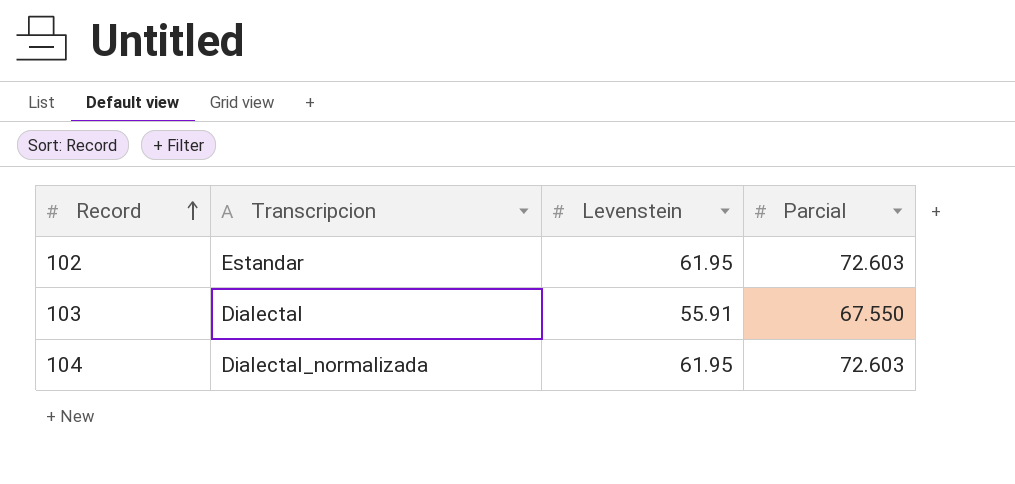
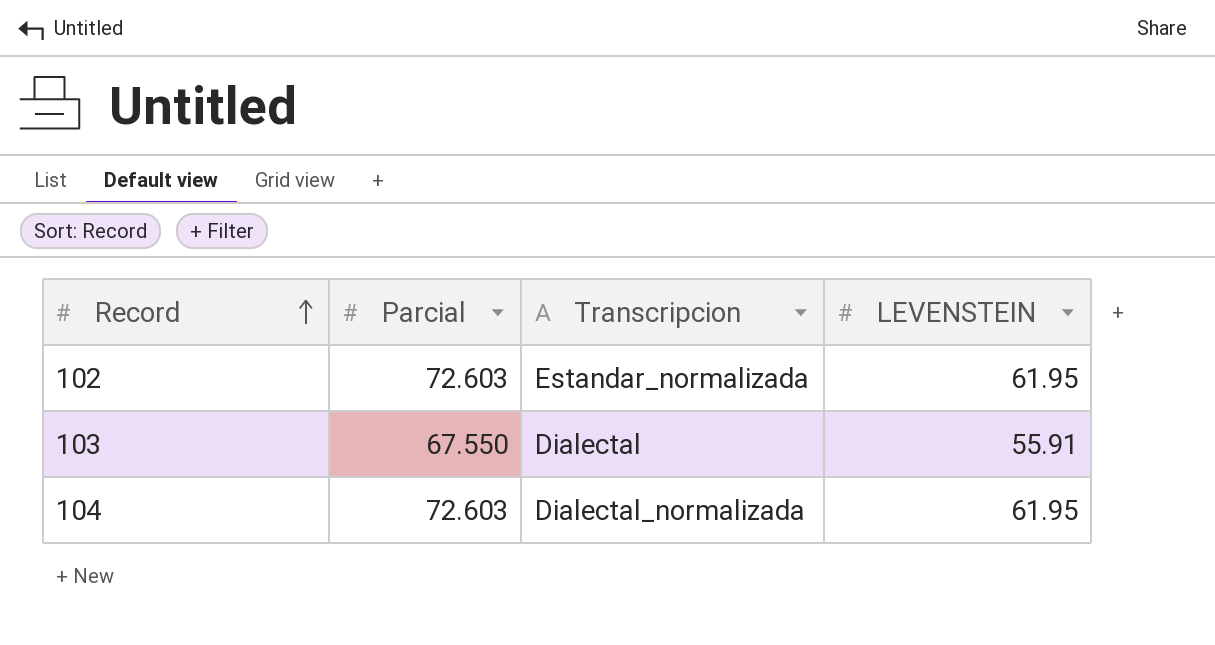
column Parcial | position: 4 -> 2
column name: Levenstein -> LEVENSTEIN
102 | Transcripcion: Estandar -> Estandar_normalizada

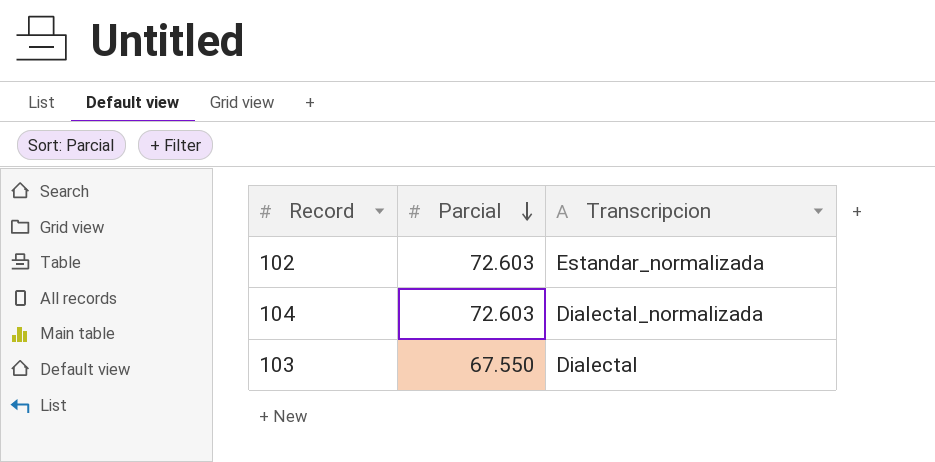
row order: Record ascending -> Parcial descending
column LEVENSTEIN | position: 4 -> none

